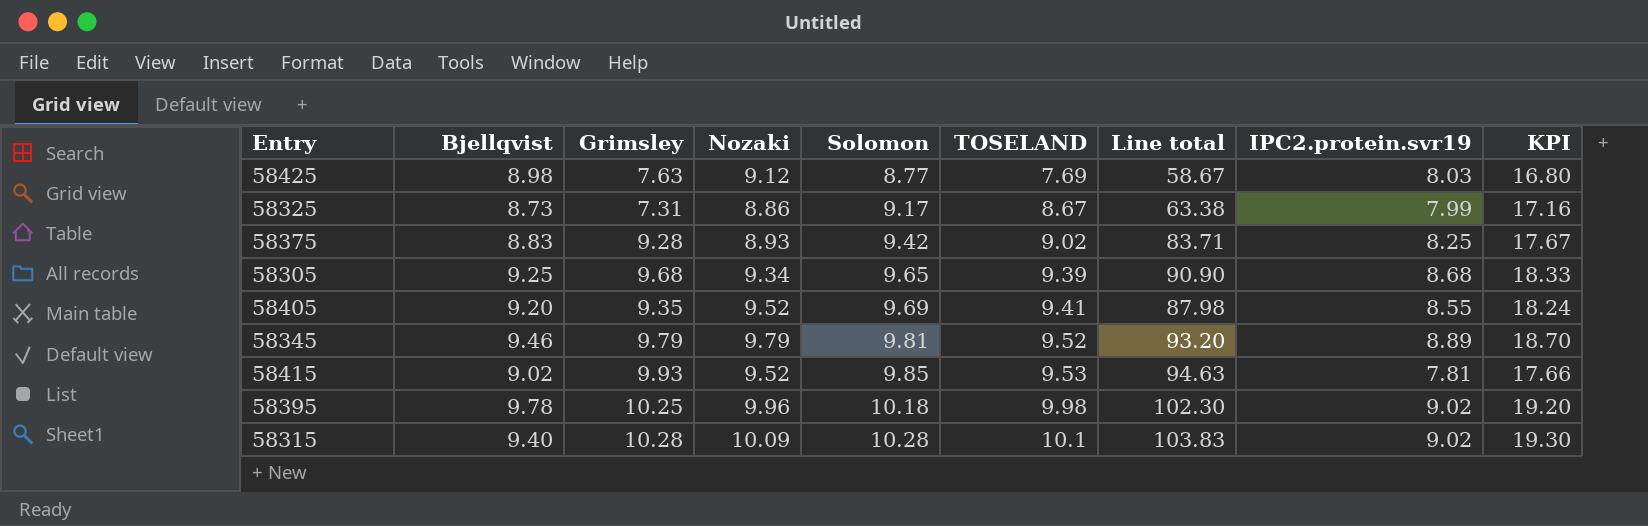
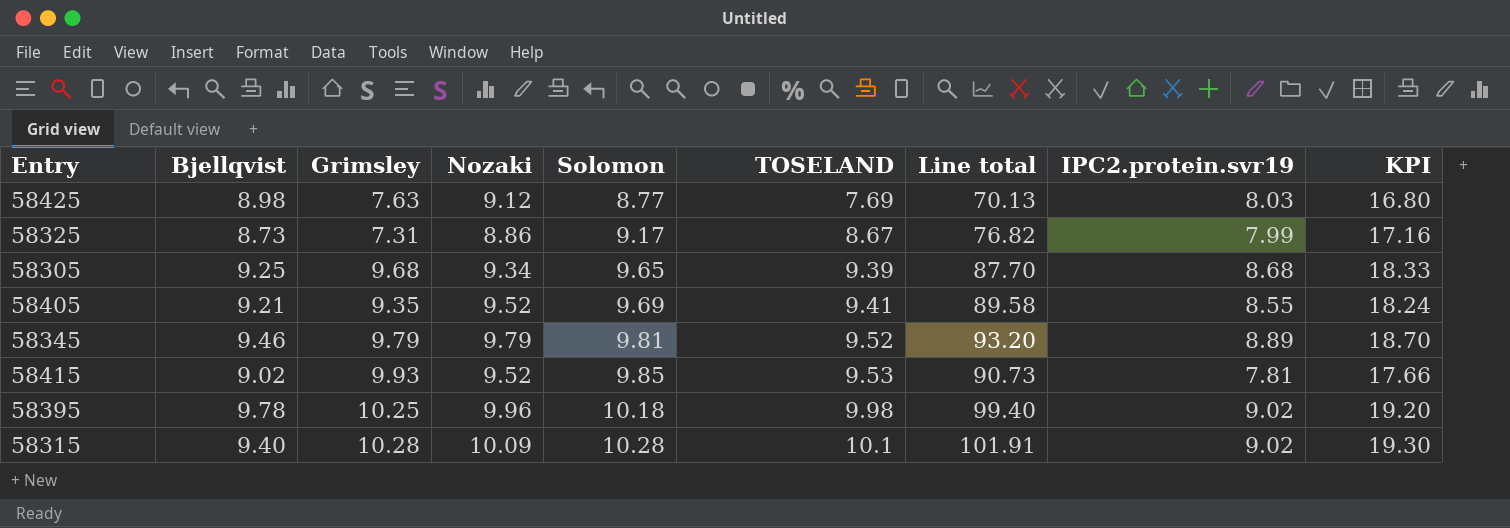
column Line total | formula: [Grimsley] * [TOSELAND] -> [Nozaki] * [TOSELAND]
row 58375: 8.83 | 9.28 | 8.93 | 9.42 | 9.02 | 83.71 | 8.25 | 17.67 -> none
58405 | Bjellqvist: 9.20 -> 9.21

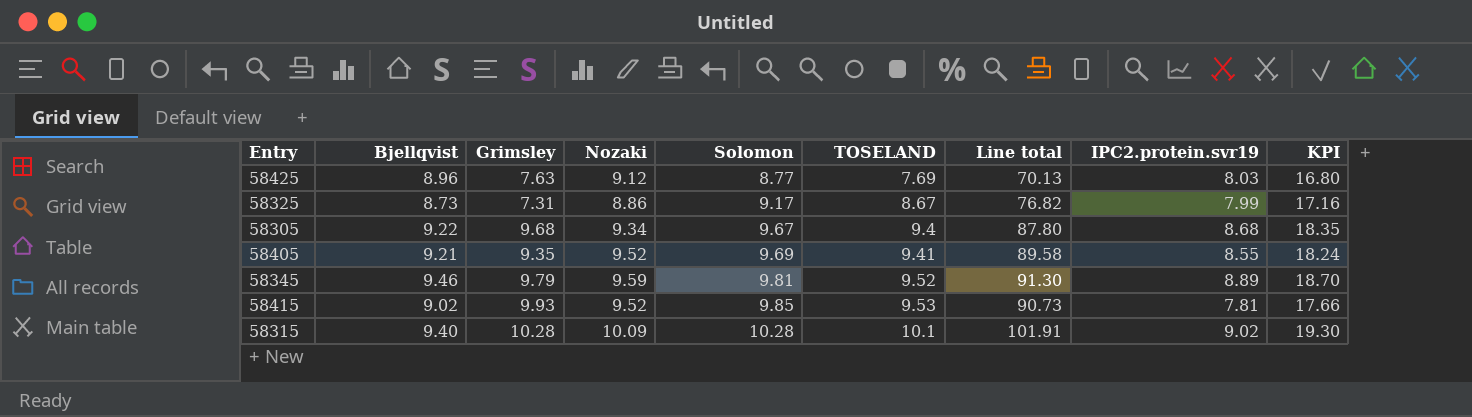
row 58395: 9.78 | 10.25 | 9.96 | 10.18 | 9.98 | 99.40 | 9.02 | 19.20 -> none
58425 | Bjellqvist: 8.98 -> 8.96
58305 | Bjellqvist: 9.25 -> 9.22
58305 | Solomon: 9.65 -> 9.67
58305 | TOSELAND: 9.39 -> 9.4
58305 | Line total: 87.70 -> 87.80
58305 | KPI: 18.33 -> 18.35
58345 | Nozaki: 9.79 -> 9.59
58345 | Line total: 93.20 -> 91.30

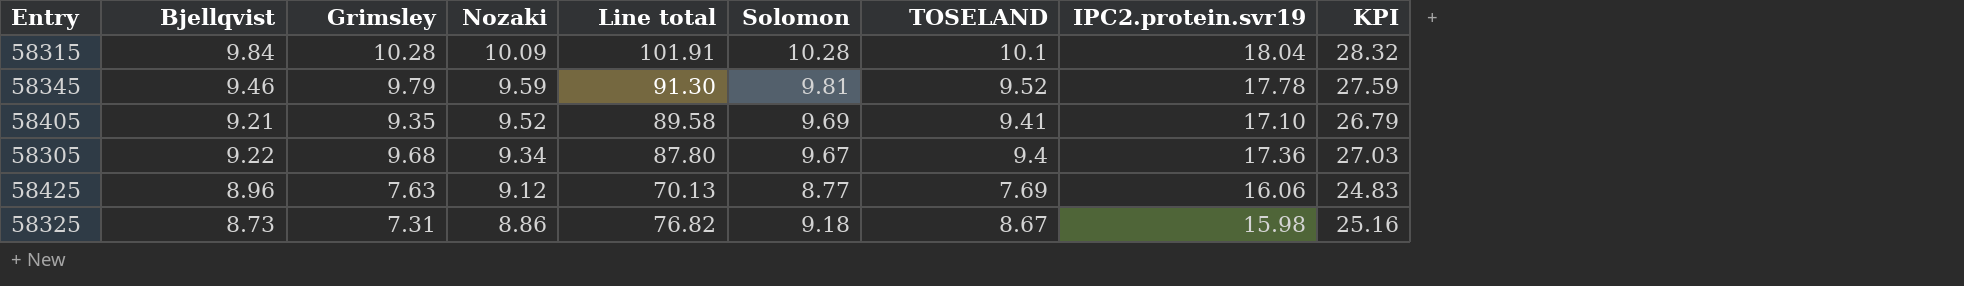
row order: Solomon ascending -> Nozaki descending
column Line total | position: 7 -> 5
row 58415: 9.02 | 9.93 | 9.52 | 9.85 | 9.53 | 90.73 | 7.81 | 17.66 -> none
58315 | Bjellqvist: 9.40 -> 9.84
58315 | IPC2.protein.svr19: 9.02 -> 18.04
58315 | KPI: 19.30 -> 28.32
58345 | IPC2.protein.svr19: 8.89 -> 17.78
58345 | KPI: 18.70 -> 27.59
58405 | IPC2.protein.svr19: 8.55 -> 17.10
58405 | KPI: 18.24 -> 26.79
58305 | IPC2.protein.svr19: 8.68 -> 17.36
58305 | KPI: 18.35 -> 27.03
58425 | IPC2.protein.svr19: 8.03 -> 16.06
58425 | KPI: 16.80 -> 24.83
58325 | Solomon: 9.17 -> 9.18
58325 | IPC2.protein.svr19: 7.99 -> 15.98
58325 | KPI: 17.16 -> 25.16

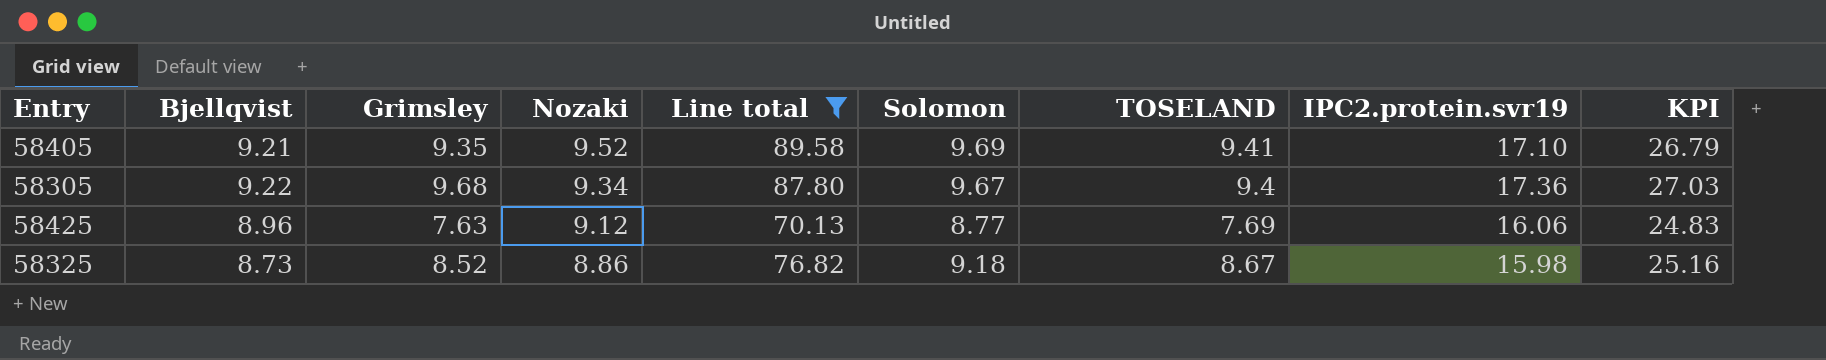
filter: none -> Line total <= 89.58
58325 | Grimsley: 7.31 -> 8.52

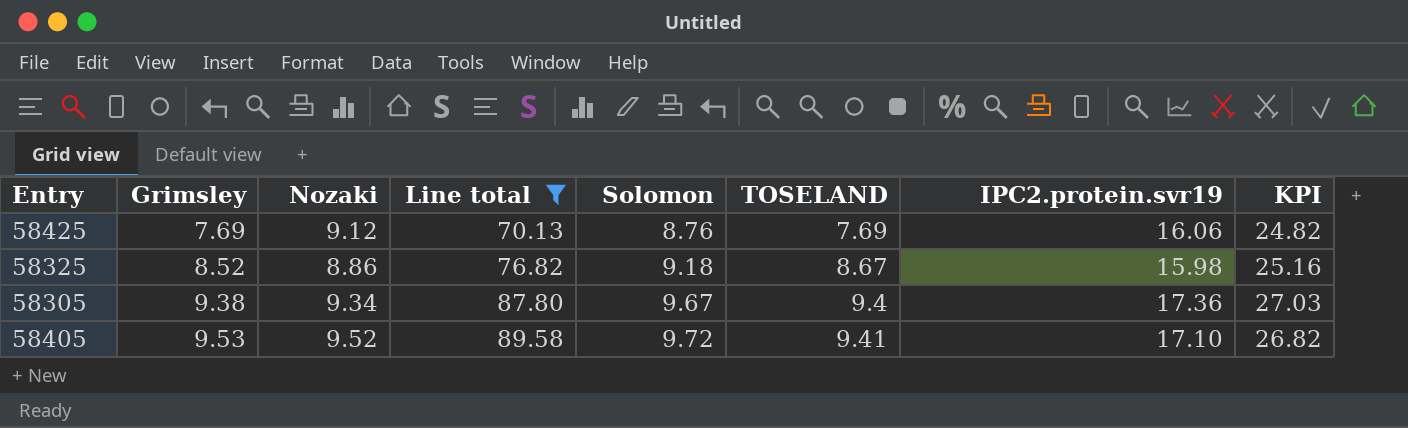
row order: Nozaki descending -> Grimsley ascending
column Bjellqvist | position: 2 -> none
58425 | Grimsley: 7.63 -> 7.69
58425 | Solomon: 8.77 -> 8.76
58425 | KPI: 24.83 -> 24.82
58305 | Grimsley: 9.68 -> 9.38
58405 | Grimsley: 9.35 -> 9.53
58405 | Solomon: 9.69 -> 9.72
58405 | KPI: 26.79 -> 26.82

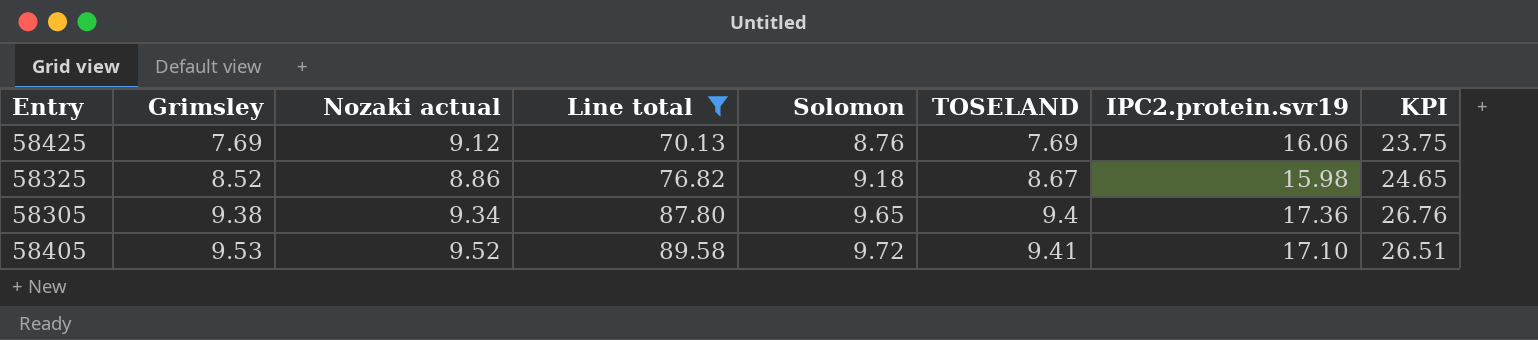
column name: Nozaki -> Nozaki actual
column KPI | formula: [Solomon] + [IPC2.protein.svr19] -> [TOSELAND] + [IPC2.protein.svr19]
58305 | Solomon: 9.67 -> 9.65

